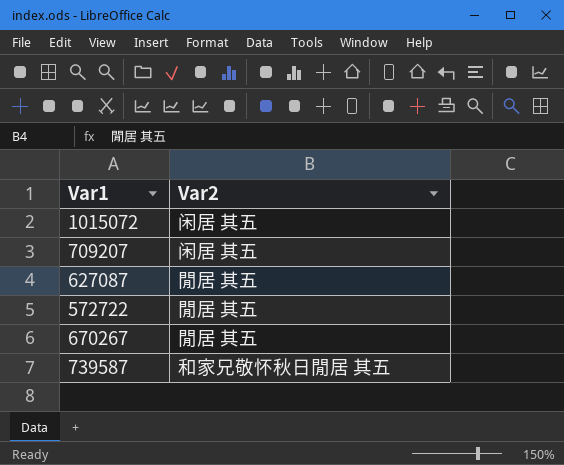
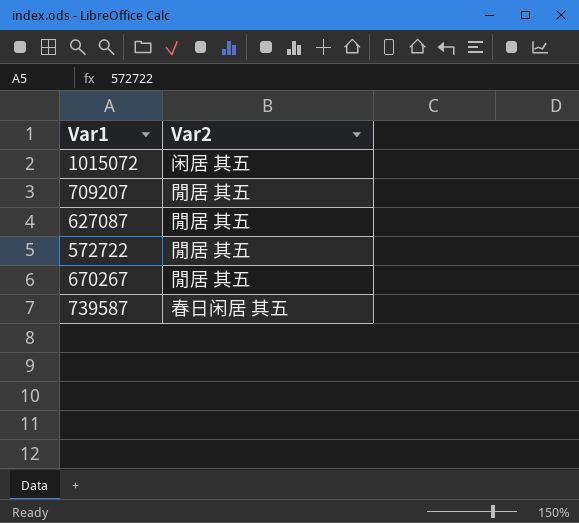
709207 | Var2: 闲居 其五 -> 閒居 其五
739587 | Var2: 和家兄敬怀秋日閒居 其五 -> 春日闲居 其五

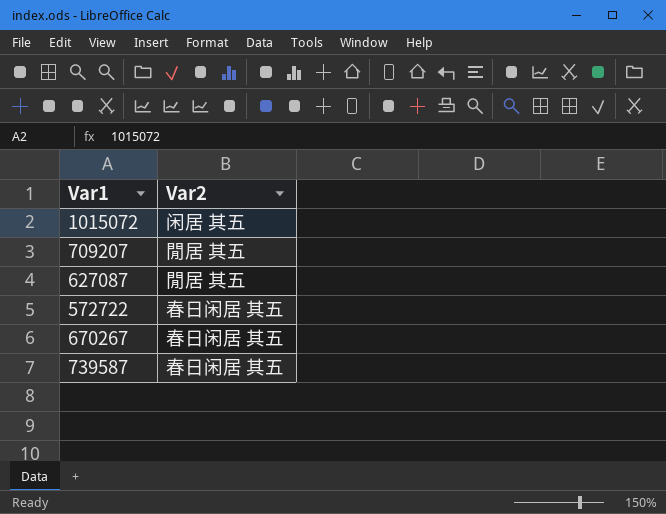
572722 | Var2: 閒居 其五 -> 春日闲居 其五
670267 | Var2: 閒居 其五 -> 春日闲居 其五

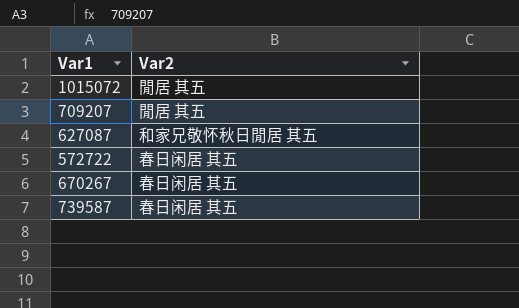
1015072 | Var2: 闲居 其五 -> 閒居 其五
627087 | Var2: 閒居 其五 -> 和家兄敬怀秋日閒居 其五

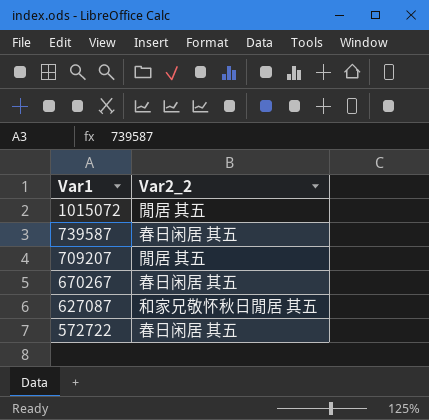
row order: none -> Var1 descending
column name: Var2 -> Var2_2

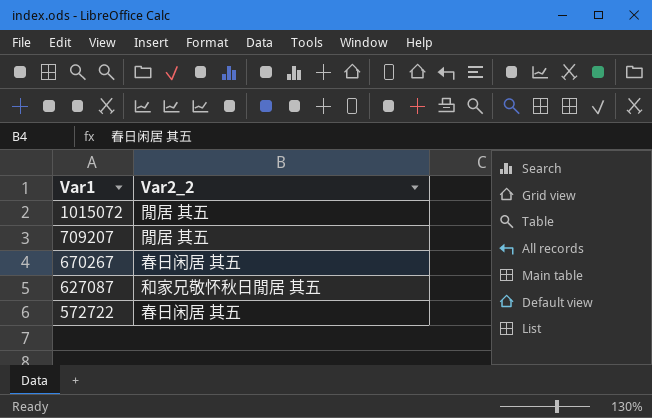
row 739587: 春日闲居 其五 -> none

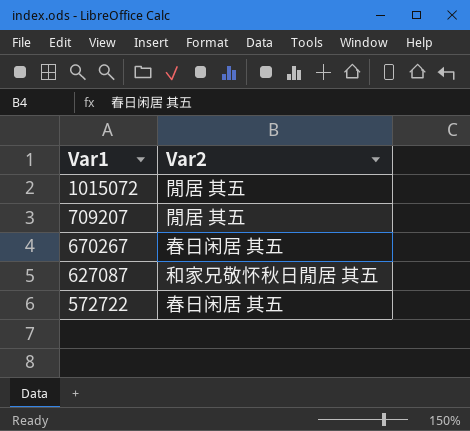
column name: Var2_2 -> Var2

